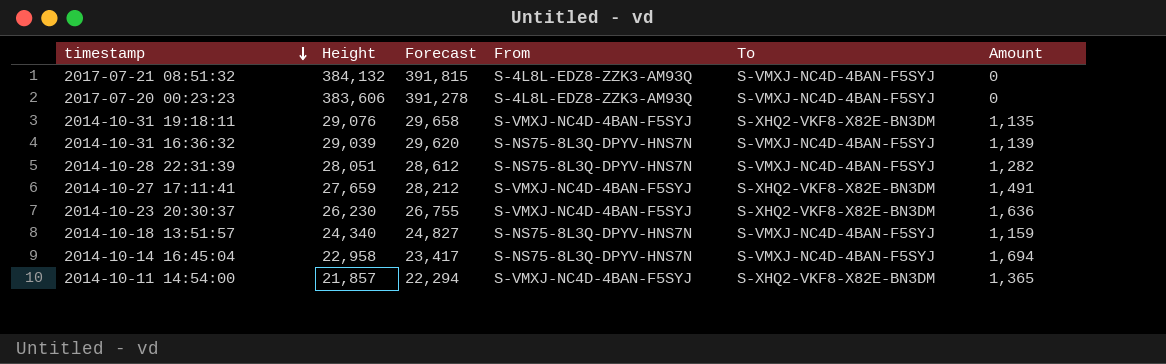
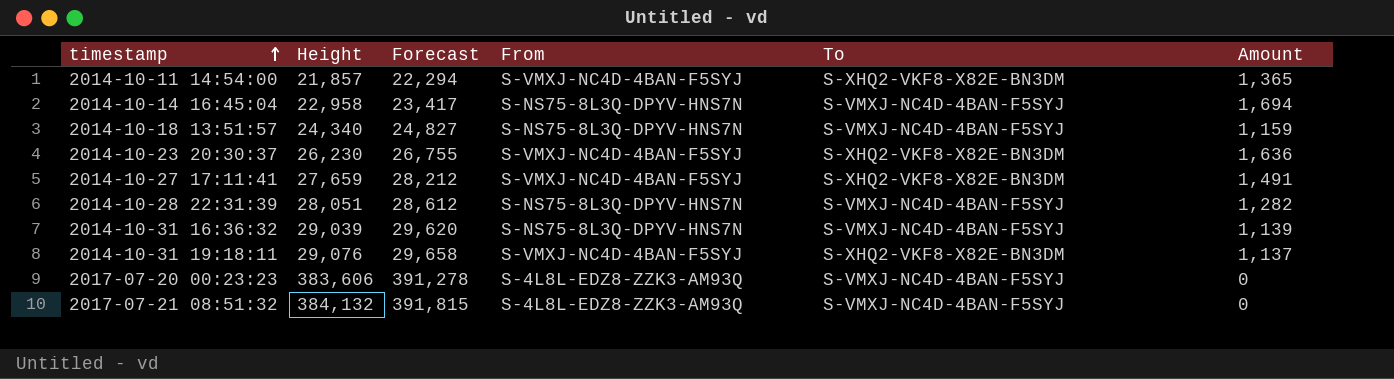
row order: timestamp descending -> timestamp ascending
2014-10-31 19:18:11 | Amount: 1,135 -> 1,137

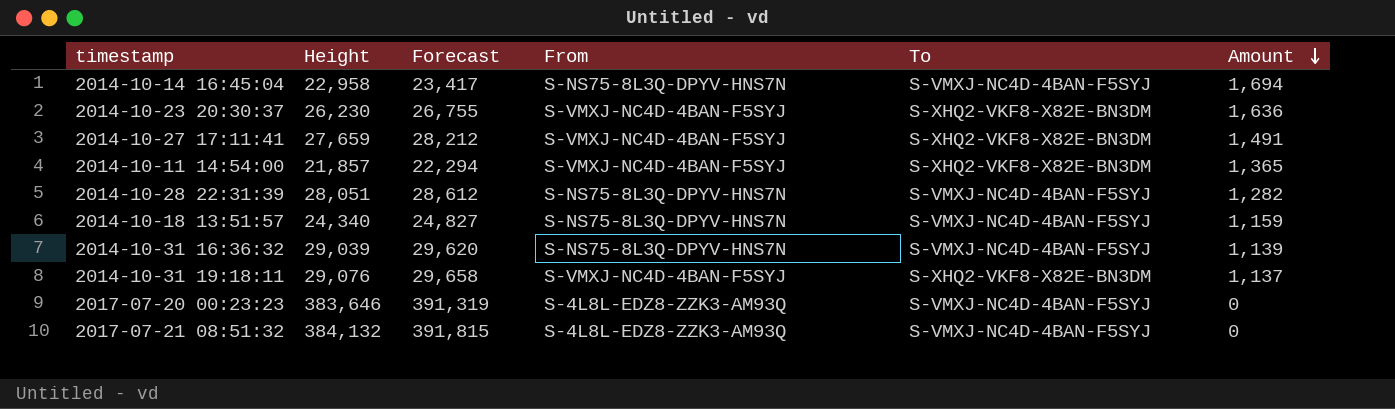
row order: timestamp ascending -> Amount descending
2017-07-20 00:23:23 | Height: 383,606 -> 383,646
2017-07-20 00:23:23 | Forecast: 391,278 -> 391,319

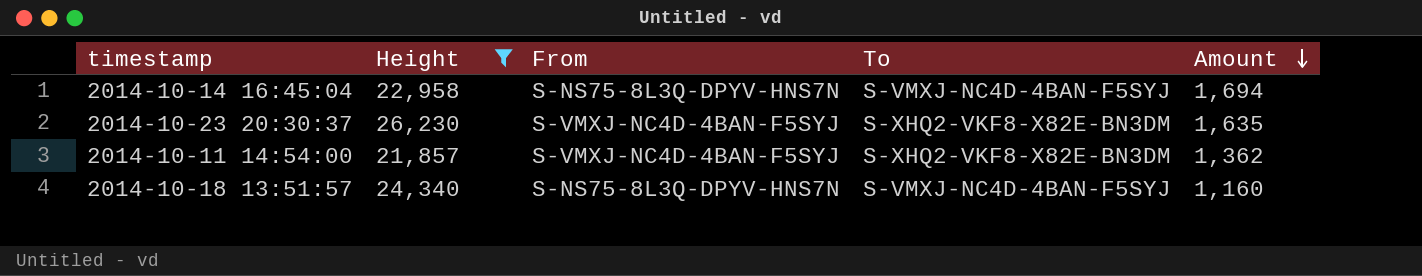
filter: none -> Height <= 26,230
column Forecast | formula: [Height] * 1.02 -> none
2014-10-23 20:30:37 | Amount: 1,636 -> 1,635
2014-10-11 14:54:00 | Amount: 1,365 -> 1,362
2014-10-18 13:51:57 | Amount: 1,159 -> 1,160

